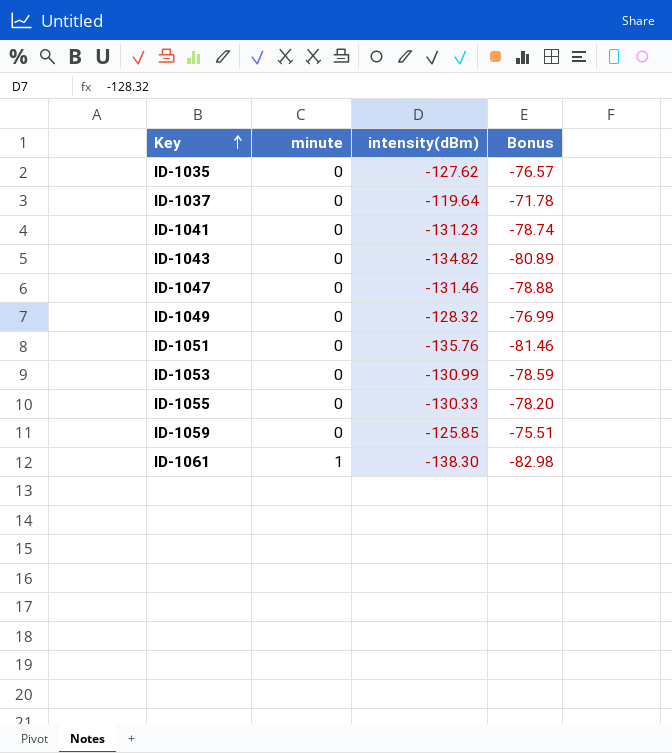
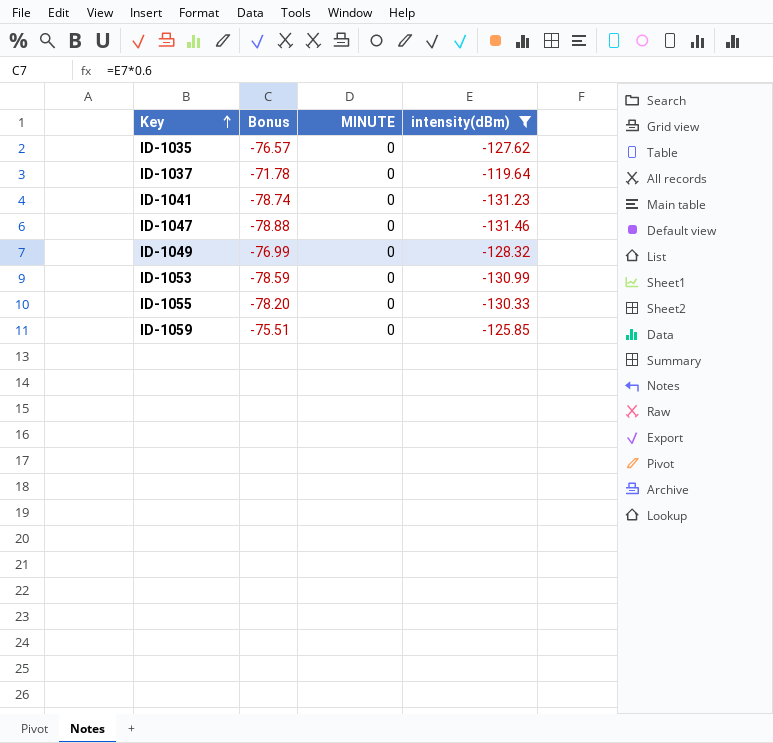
filter: none -> intensity(dBm) >= -131.46
column Bonus | position: 4 -> 2
column name: minute -> MINUTE

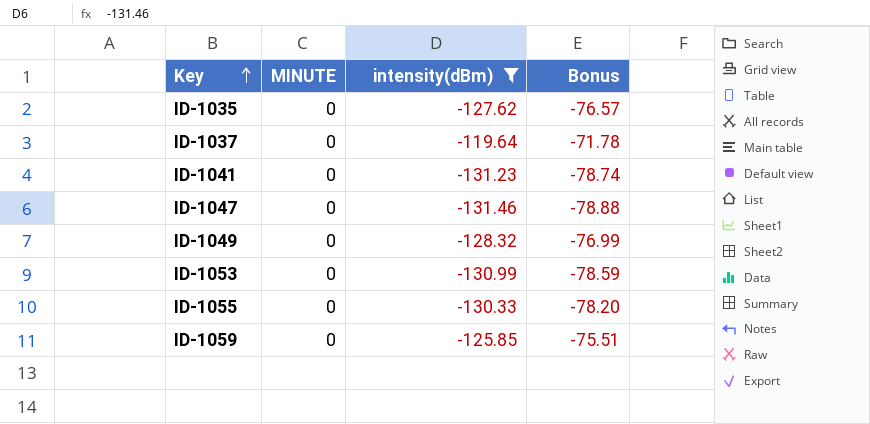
column Bonus | position: 2 -> 4

